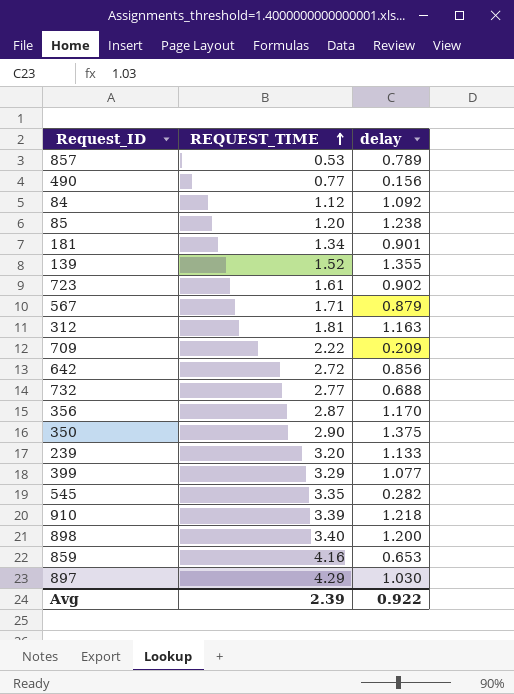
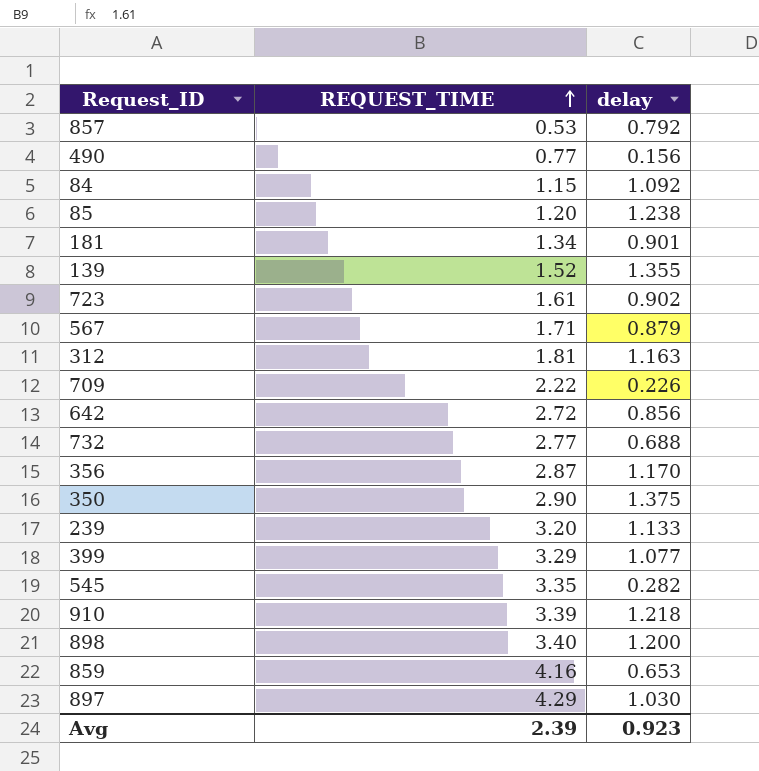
857 | delay: 0.789 -> 0.792
84 | REQUEST_TIME: 1.12 -> 1.15
709 | delay: 0.209 -> 0.226
Avg | delay: 0.922 -> 0.923

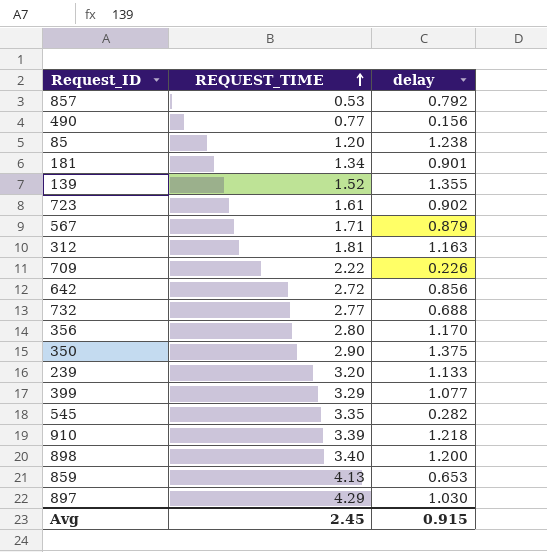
row 84: 1.15 | 1.092 -> none
356 | REQUEST_TIME: 2.87 -> 2.80
859 | REQUEST_TIME: 4.16 -> 4.13
Avg | REQUEST_TIME: 2.39 -> 2.45
Avg | delay: 0.923 -> 0.915

